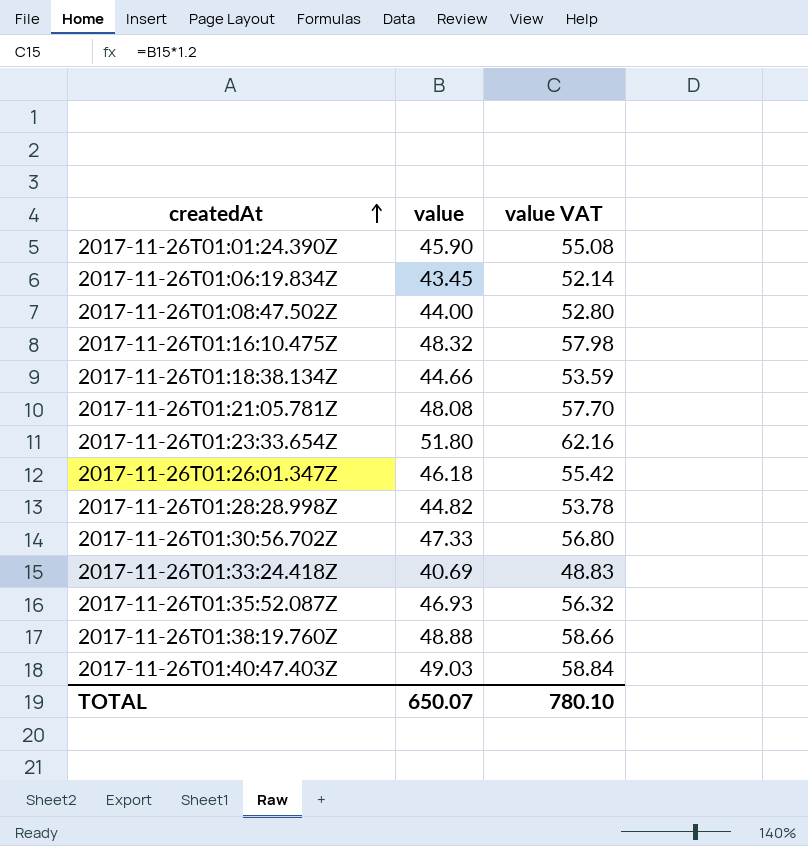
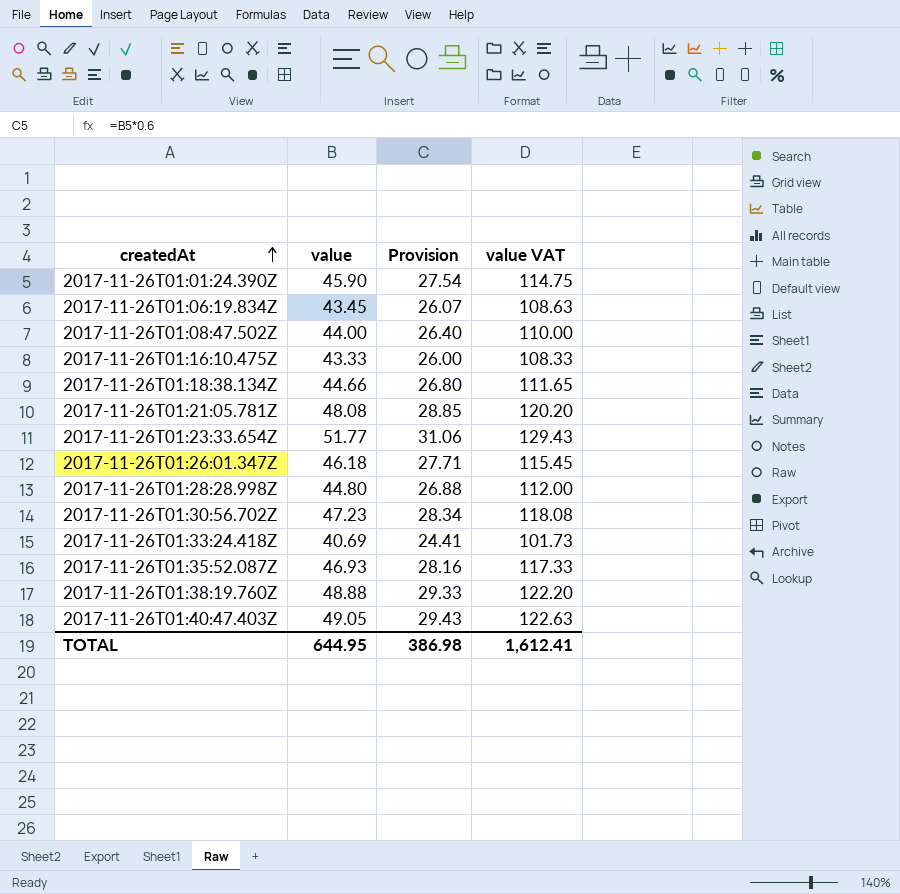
column Provision | formula: none -> [value] * 0.6
column value VAT | formula: [value] * 1.2 -> [value] * 2.5
2017-11-26T01:16:10.475Z | value: 48.32 -> 43.33
2017-11-26T01:23:33.654Z | value: 51.80 -> 51.77
2017-11-26T01:28:28.998Z | value: 44.82 -> 44.80
2017-11-26T01:30:56.702Z | value: 47.33 -> 47.23
2017-11-26T01:40:47.403Z | value: 49.03 -> 49.05
TOTAL | value: 650.07 -> 644.95
TOTAL | value VAT: 780.10 -> 1,612.41

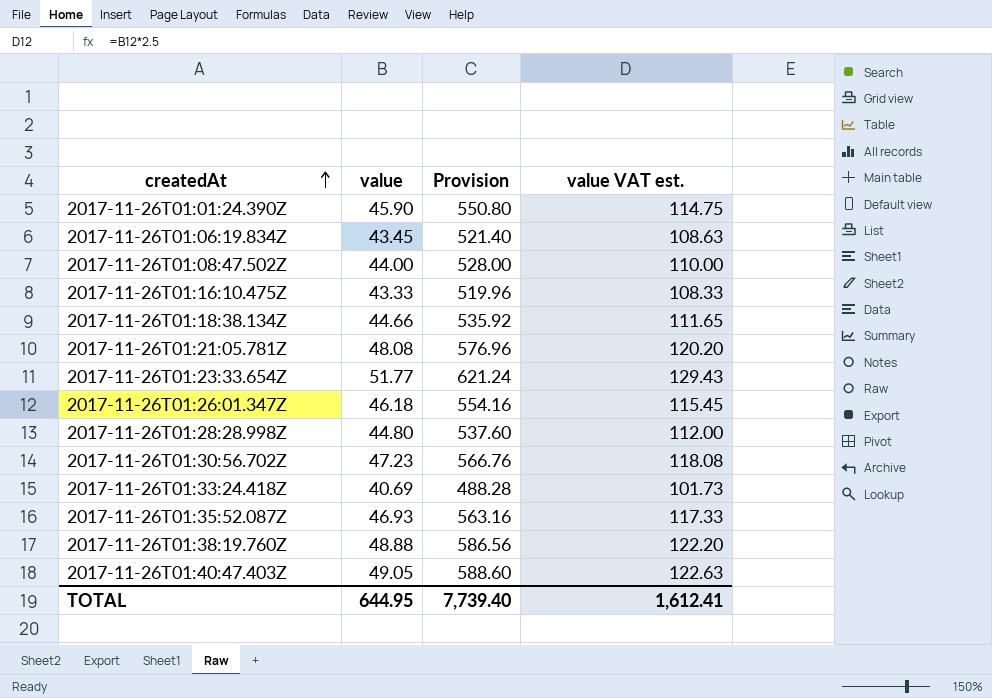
column Provision | formula: [value] * 0.6 -> [value] * 12
column name: value VAT -> value VAT est.
TOTAL | Provision: 386.98 -> 7,739.40

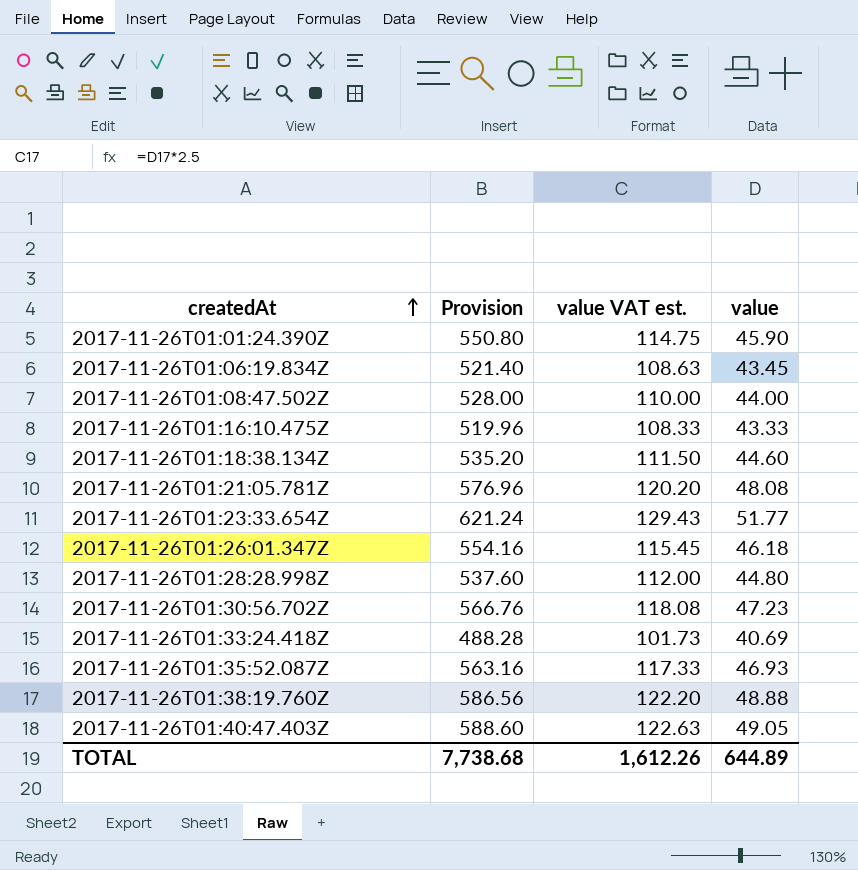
column value | position: 2 -> 4
2017-11-26T01:18:38.134Z | Provision: 535.92 -> 535.20
2017-11-26T01:18:38.134Z | value VAT est.: 111.65 -> 111.50
2017-11-26T01:18:38.134Z | value: 44.66 -> 44.60
TOTAL | Provision: 7,739.40 -> 7,738.68
TOTAL | value VAT est.: 1,612.41 -> 1,612.26
TOTAL | value: 644.95 -> 644.89

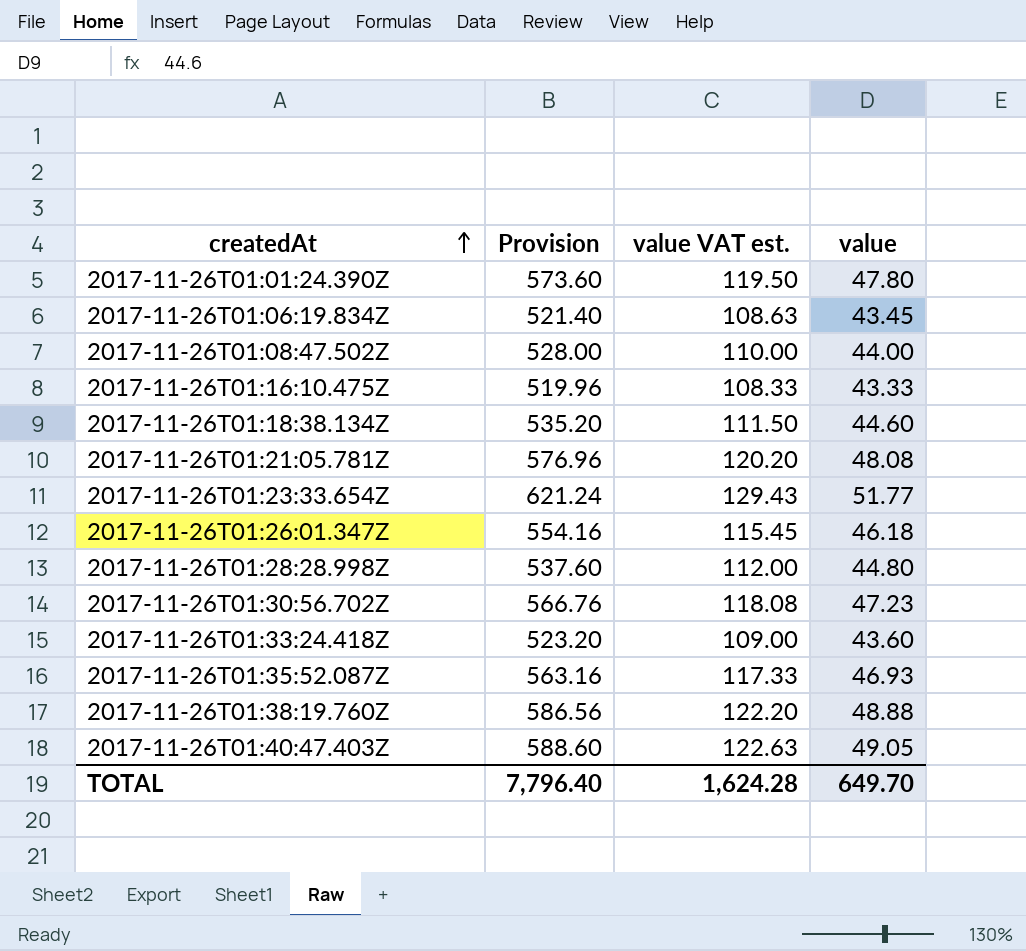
2017-11-26T01:01:24.390Z | Provision: 550.80 -> 573.60
2017-11-26T01:01:24.390Z | value VAT est.: 114.75 -> 119.50
2017-11-26T01:01:24.390Z | value: 45.90 -> 47.80
2017-11-26T01:33:24.418Z | Provision: 488.28 -> 523.20
2017-11-26T01:33:24.418Z | value VAT est.: 101.73 -> 109.00
2017-11-26T01:33:24.418Z | value: 40.69 -> 43.60
TOTAL | Provision: 7,738.68 -> 7,796.40
TOTAL | value VAT est.: 1,612.26 -> 1,624.28
TOTAL | value: 644.89 -> 649.70

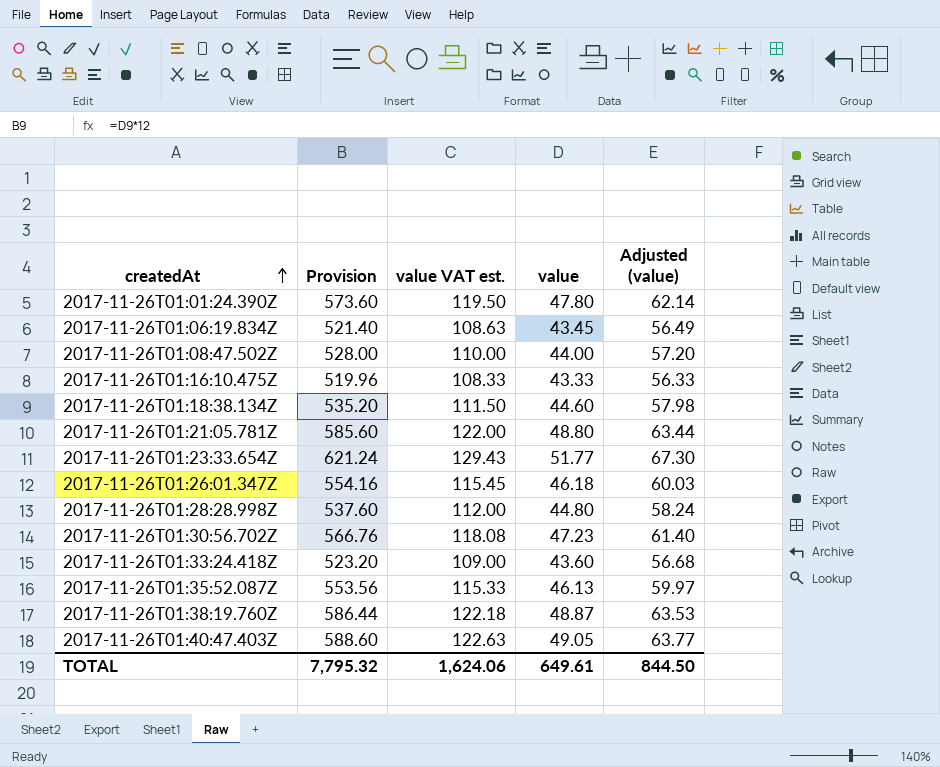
column Adjusted (value) | formula: none -> [value] * 1.3
2017-11-26T01:21:05.781Z | Provision: 576.96 -> 585.60
2017-11-26T01:21:05.781Z | value VAT est.: 120.20 -> 122.00
2017-11-26T01:21:05.781Z | value: 48.08 -> 48.80
2017-11-26T01:35:52.087Z | Provision: 563.16 -> 553.56
2017-11-26T01:35:52.087Z | value VAT est.: 117.33 -> 115.33
2017-11-26T01:35:52.087Z | value: 46.93 -> 46.13
2017-11-26T01:38:19.760Z | Provision: 586.56 -> 586.44
2017-11-26T01:38:19.760Z | value VAT est.: 122.20 -> 122.18
2017-11-26T01:38:19.760Z | value: 48.88 -> 48.87
TOTAL | Provision: 7,796.40 -> 7,795.32
TOTAL | value VAT est.: 1,624.28 -> 1,624.06
TOTAL | value: 649.70 -> 649.61

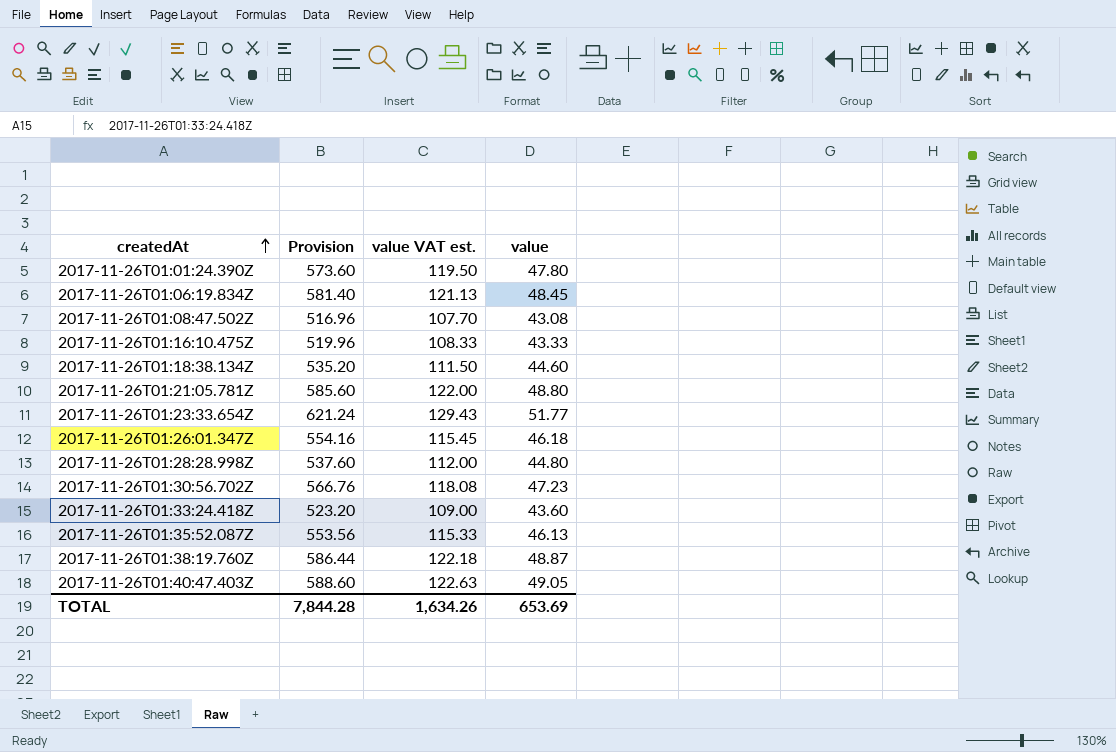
column Adjusted (value) | formula: [value] * 1.3 -> none
2017-11-26T01:06:19.834Z | Provision: 521.40 -> 581.40
2017-11-26T01:06:19.834Z | value VAT est.: 108.63 -> 121.13
2017-11-26T01:06:19.834Z | value: 43.45 -> 48.45
2017-11-26T01:08:47.502Z | Provision: 528.00 -> 516.96
2017-11-26T01:08:47.502Z | value VAT est.: 110.00 -> 107.70
2017-11-26T01:08:47.502Z | value: 44.00 -> 43.08
TOTAL | Provision: 7,795.32 -> 7,844.28
TOTAL | value VAT est.: 1,624.06 -> 1,634.26
TOTAL | value: 649.61 -> 653.69

